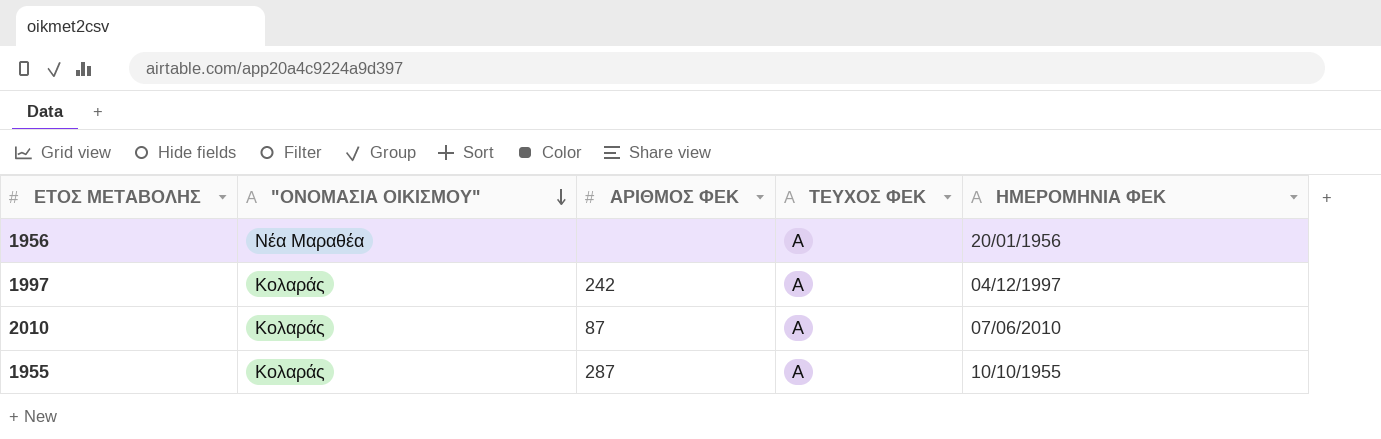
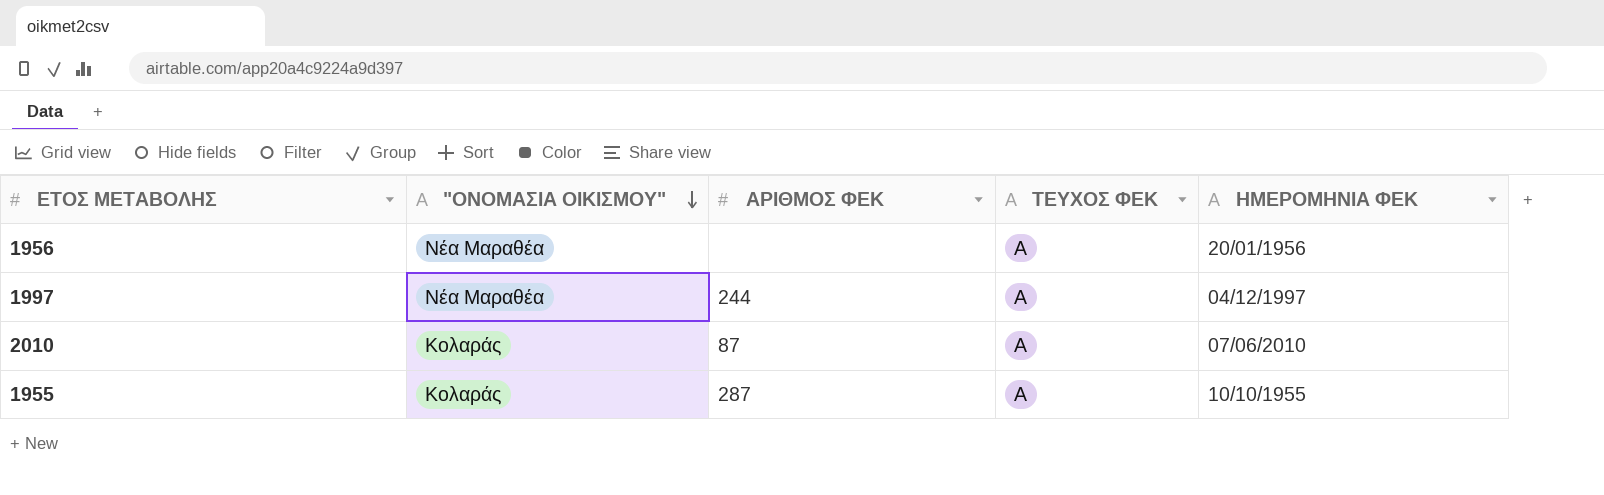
1997 | "ΟΝΟΜΑΣΙΑ ΟΙΚΙΣΜΟΥ": Κολαράς -> Νέα Μαραθέα
1997 | ΑΡΙΘΜΟΣ ΦΕΚ: 242 -> 244

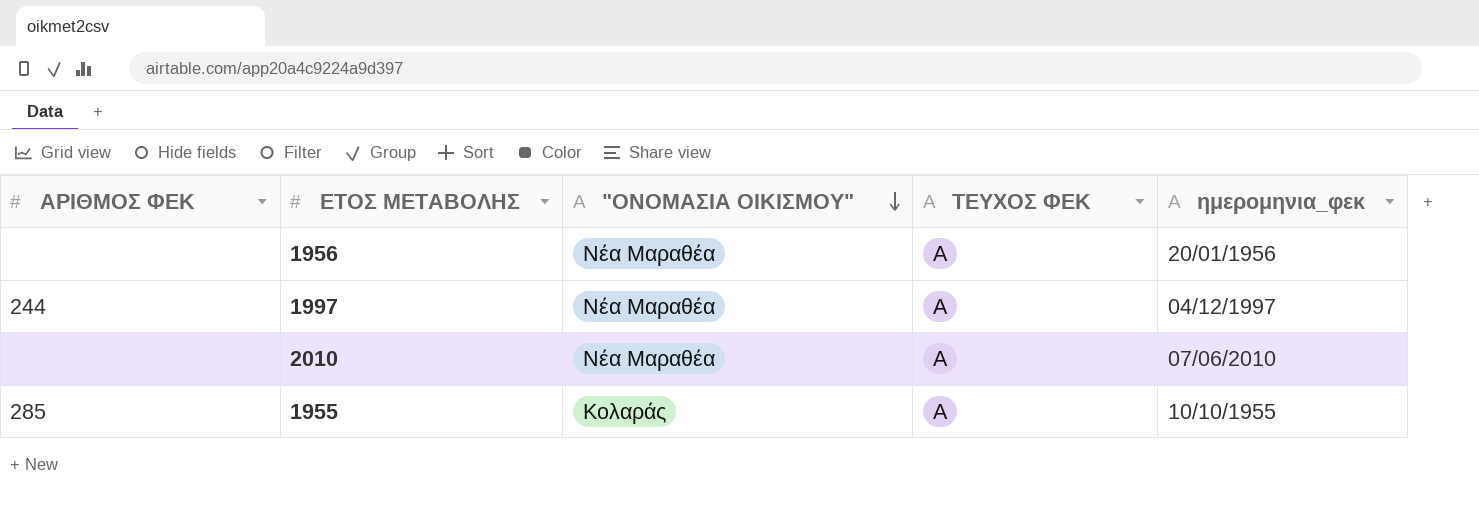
column ΑΡΙΘΜΟΣ ΦΕΚ | position: 3 -> 1
column name: ΗΜΕΡΟΜΗΝΙΑ ΦΕΚ -> ημερομηνια_φεκ
2010 | ΑΡΙΘΜΟΣ ΦΕΚ: 87 -> none
2010 | "ΟΝΟΜΑΣΙΑ ΟΙΚΙΣΜΟΥ": Κολαράς -> Νέα Μαραθέα
1955 | ΑΡΙΘΜΟΣ ΦΕΚ: 287 -> 285

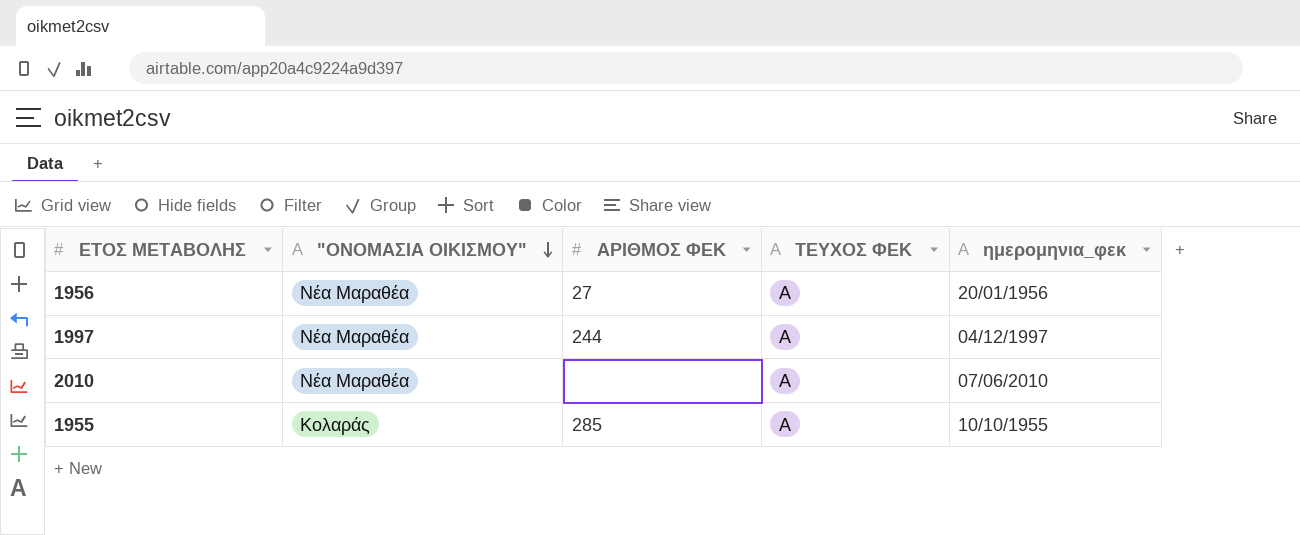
column ΑΡΙΘΜΟΣ ΦΕΚ | position: 1 -> 3
1956 | ΑΡΙΘΜΟΣ ΦΕΚ: none -> 27

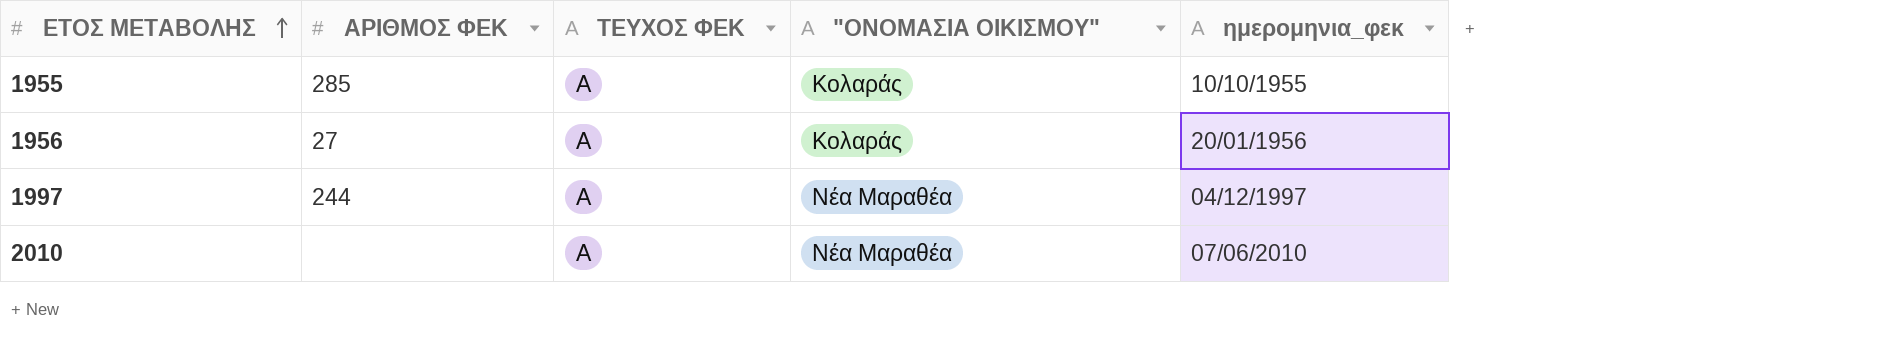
row order: "ΟΝΟΜΑΣΙΑ ΟΙΚΙΣΜΟΥ" descending -> ΕΤΟΣ ΜΕΤΑΒΟΛΗΣ ascending
column "ΟΝΟΜΑΣΙΑ ΟΙΚΙΣΜΟΥ" | position: 2 -> 4
1956 | "ΟΝΟΜΑΣΙΑ ΟΙΚΙΣΜΟΥ": Νέα Μαραθέα -> Κολαράς

